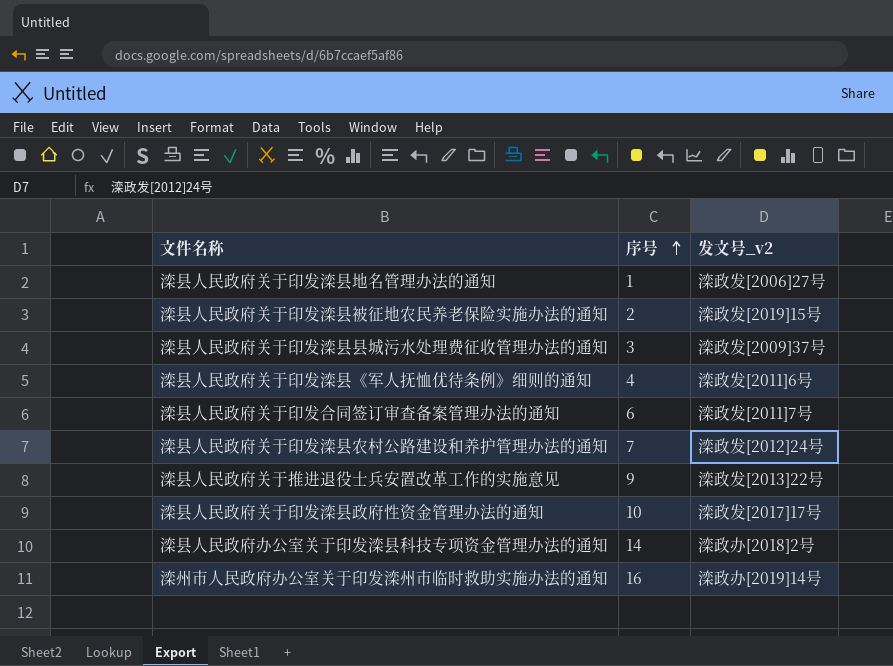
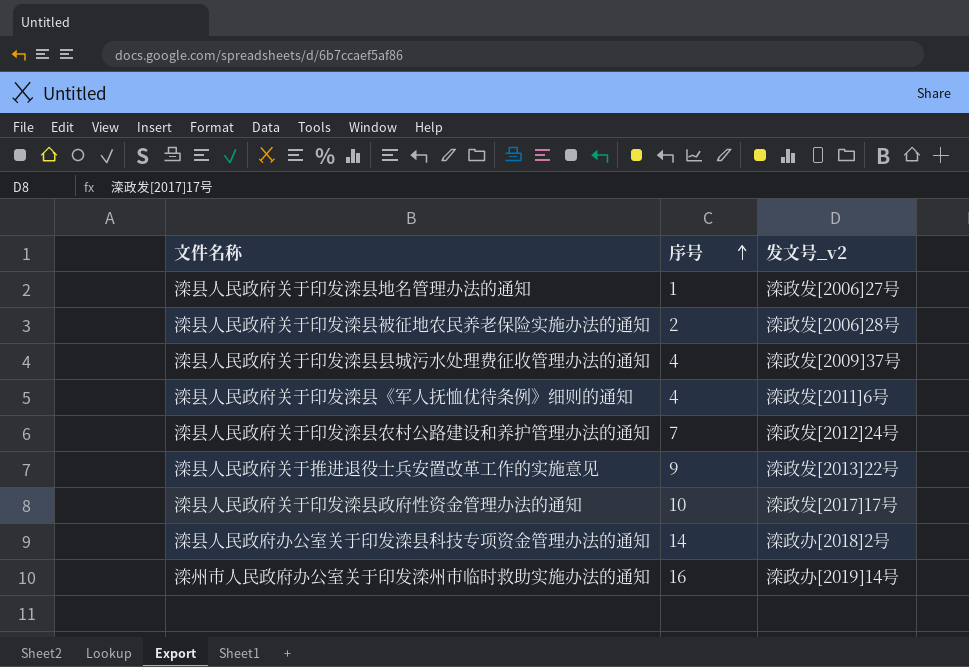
row 滦县人民政府关于印发合同签订审查备案管理办法的通知: 6 | 滦政发[2011]7号 -> none
滦县人民政府关于印发滦县被征地农民养老保险实施办法的通知 | 发文号_v2: 滦政发[2019]15号 -> 滦政发[2006]28号
滦县人民政府关于印发滦县县城污水处理费征收管理办法的通知 | 序号: 3 -> 4

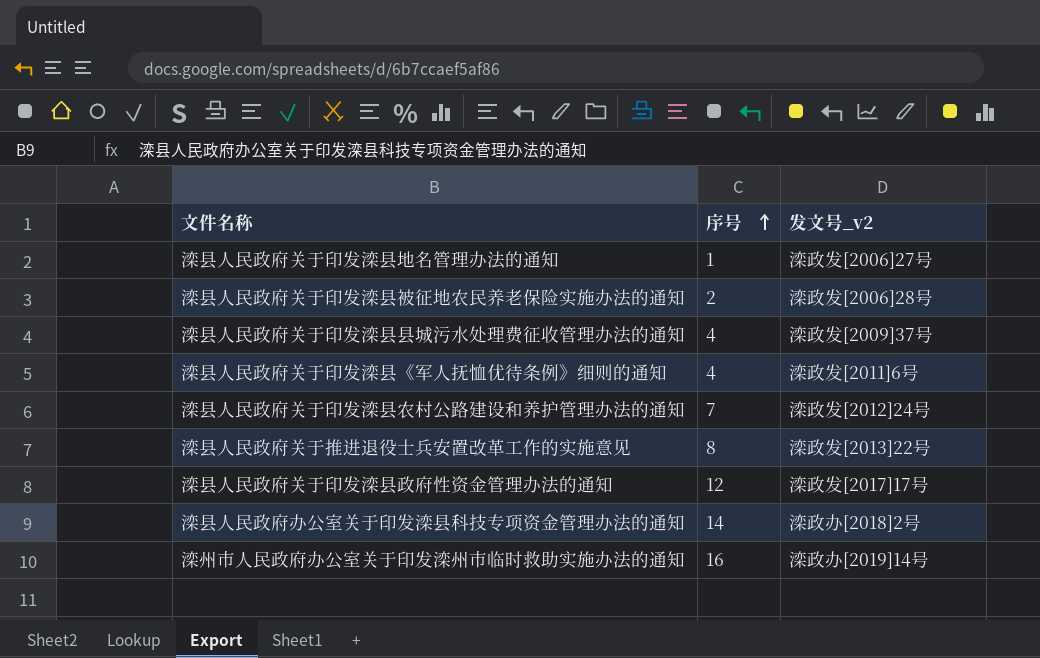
滦县人民政府关于推进退役士兵安置改革工作的实施意见 | 序号: 9 -> 8
滦县人民政府关于印发滦县政府性资金管理办法的通知 | 序号: 10 -> 12

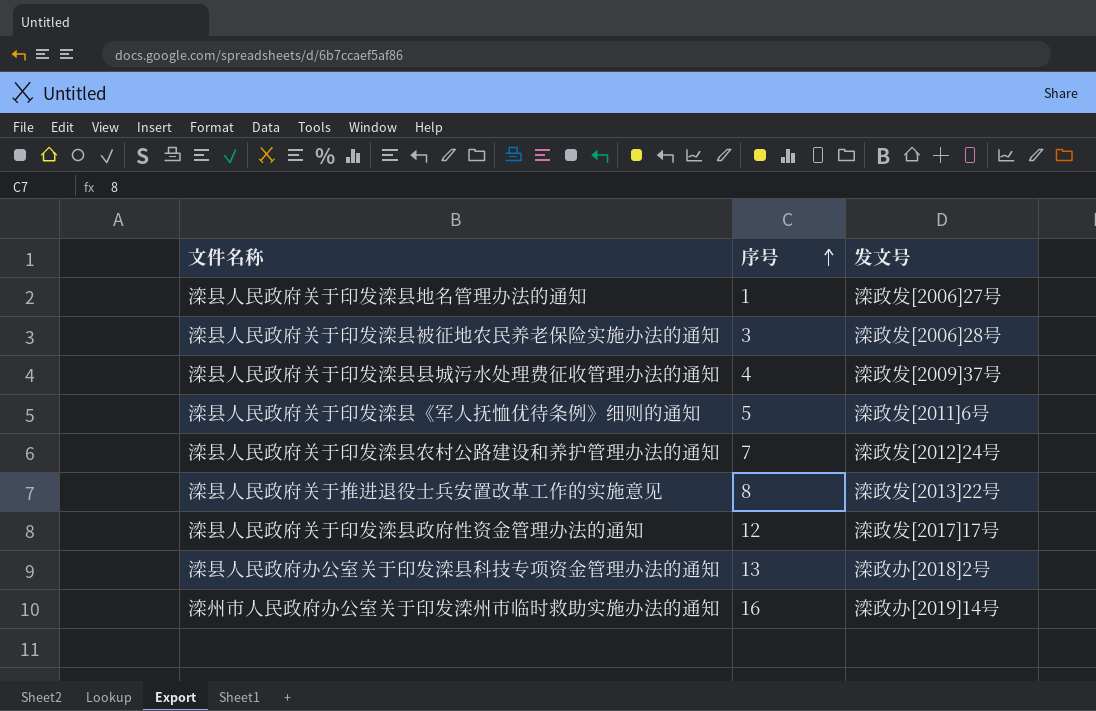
column name: 发文号_v2 -> 发文号
滦县人民政府关于印发滦县被征地农民养老保险实施办法的通知 | 序号: 2 -> 3
滦县人民政府关于印发滦县《军人抚恤优待条例》细则的通知 | 序号: 4 -> 5
滦县人民政府办公室关于印发滦县科技专项资金管理办法的通知 | 序号: 14 -> 13

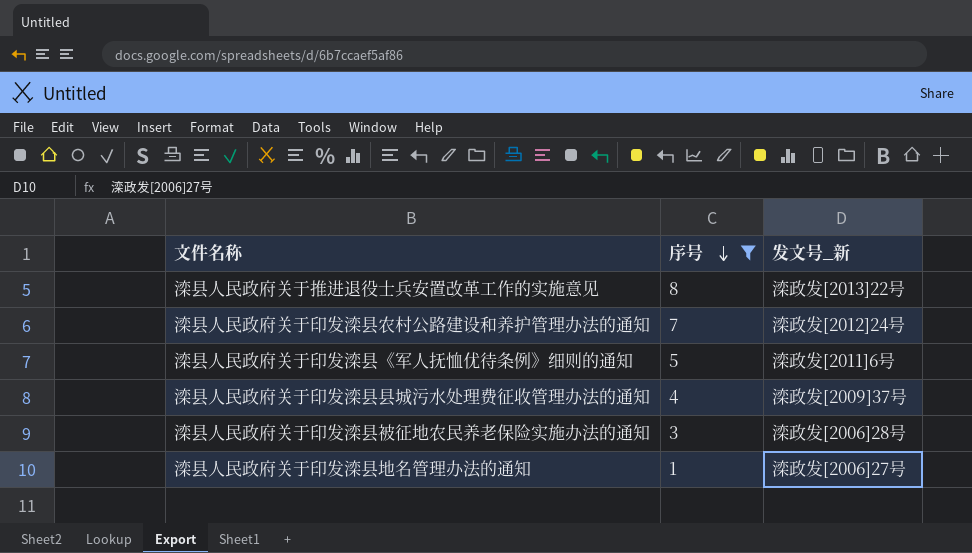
filter: none -> 序号 <= 8
row order: 序号 ascending -> 序号 descending
column name: 发文号 -> 发文号_新

